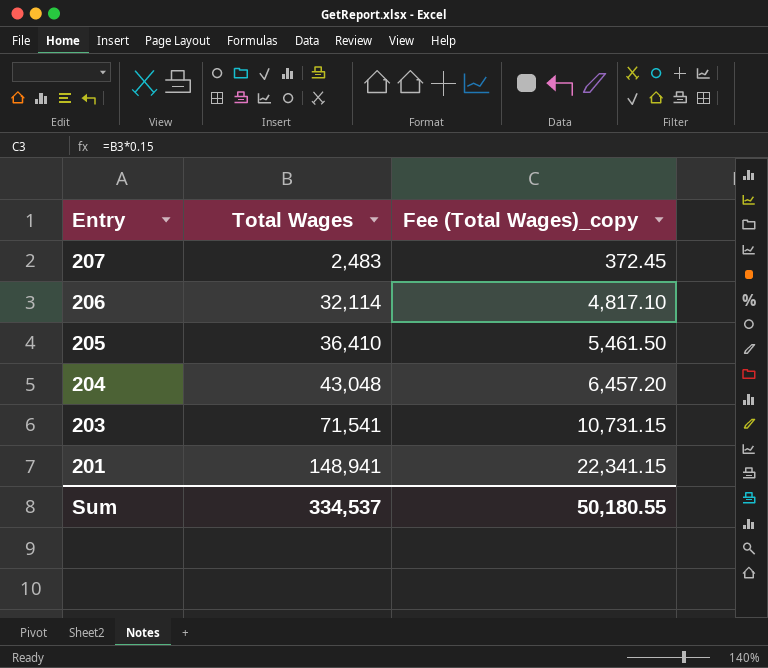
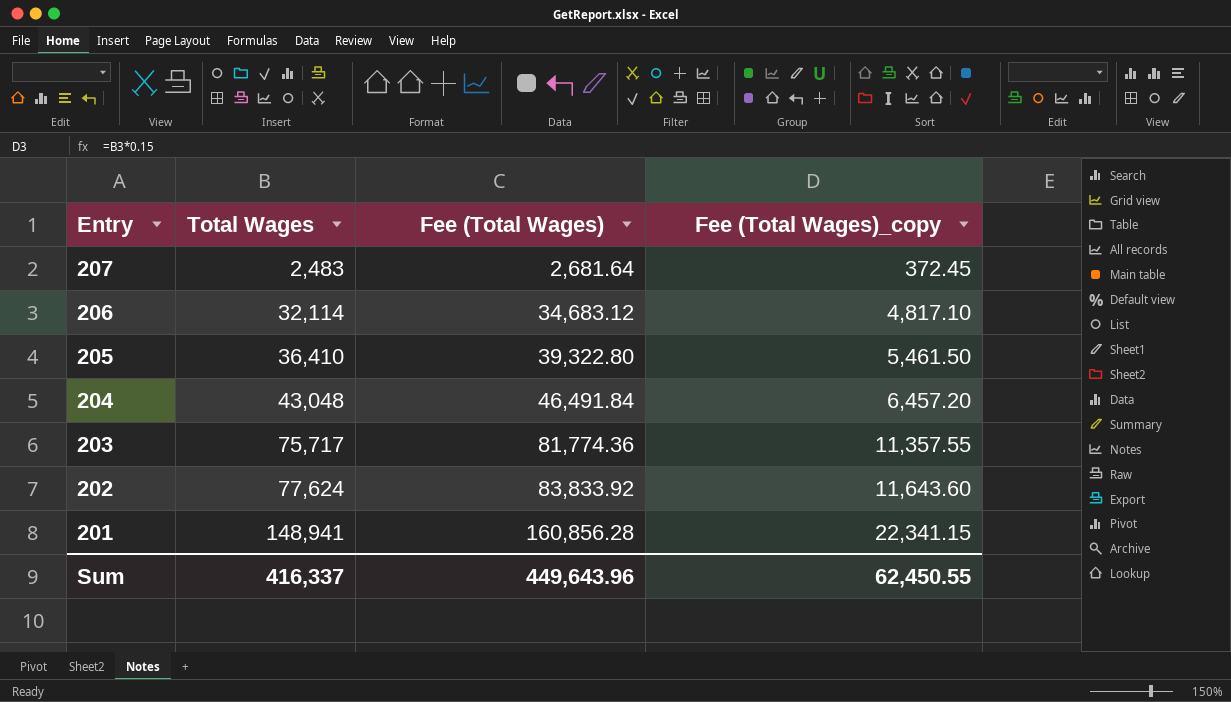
column Fee (Total Wages) | formula: none -> [Total Wages] * 1.08
203 | Total Wages: 71,541 -> 75,717
203 | Fee (Total Wages)_copy: 10,731.15 -> 11,357.55
row 202: none -> 77,624 | 83,833.92 | 11,643.60
Sum | Total Wages: 334,537 -> 416,337
Sum | Fee (Total Wages)_copy: 50,180.55 -> 62,450.55

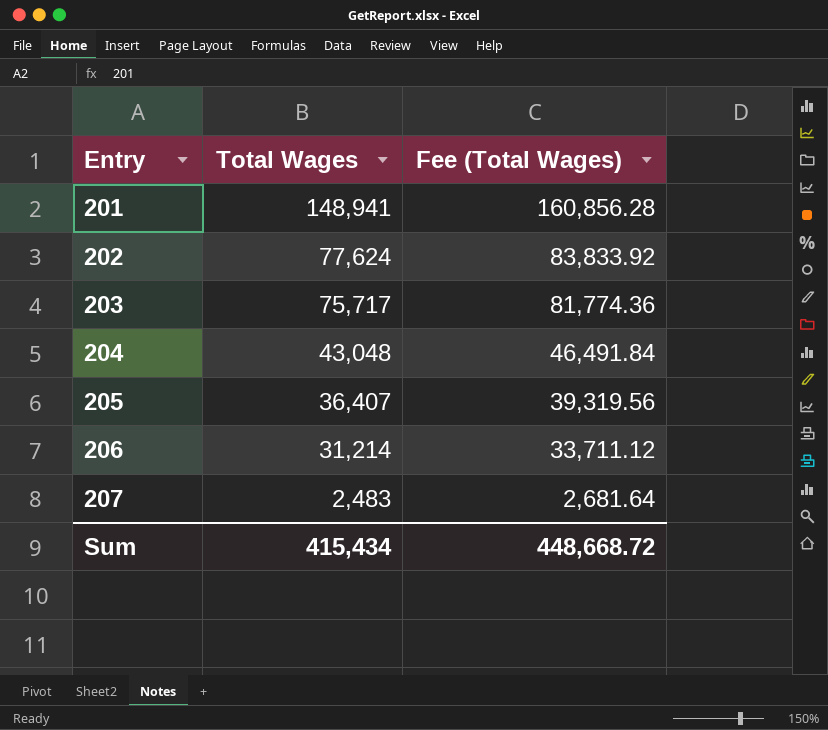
row order: Entry descending -> Entry ascending
column Fee (Total Wages)_copy | formula: [Total Wages] * 0.15 -> none
205 | Total Wages: 36,410 -> 36,407
205 | Fee (Total Wages): 39,322.80 -> 39,319.56
206 | Total Wages: 32,114 -> 31,214
206 | Fee (Total Wages): 34,683.12 -> 33,711.12
Sum | Total Wages: 416,337 -> 415,434
Sum | Fee (Total Wages): 449,643.96 -> 448,668.72

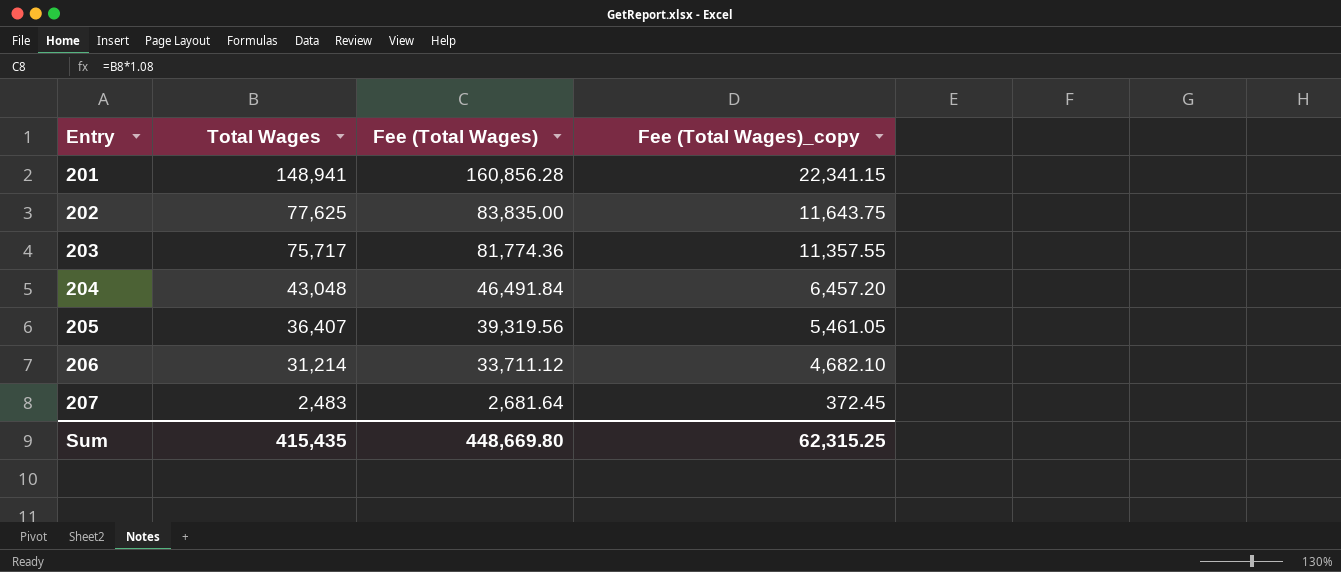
column Fee (Total Wages)_copy | formula: none -> [Total Wages] * 0.15
202 | Total Wages: 77,624 -> 77,625
202 | Fee (Total Wages): 83,833.92 -> 83,835.00
Sum | Total Wages: 415,434 -> 415,435
Sum | Fee (Total Wages): 448,668.72 -> 448,669.80

